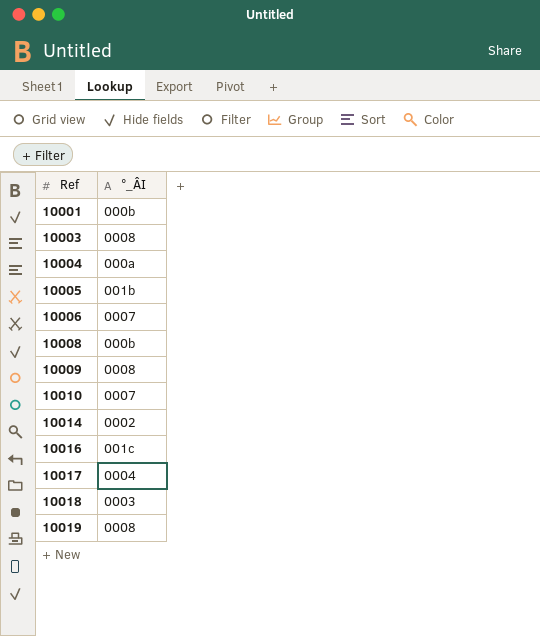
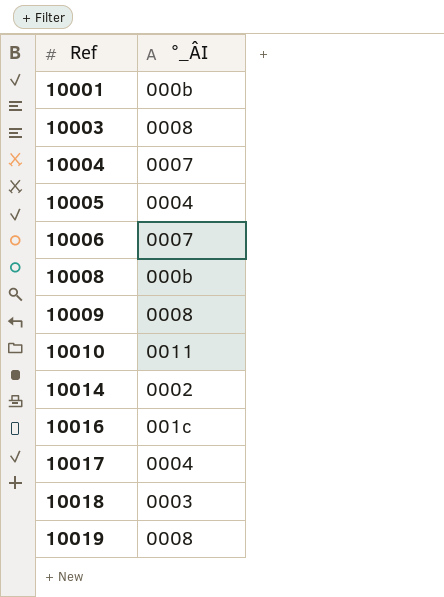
10004 | °_ÂI: 000a -> 0007
10005 | °_ÂI: 001b -> 0004
10010 | °_ÂI: 0007 -> 0011

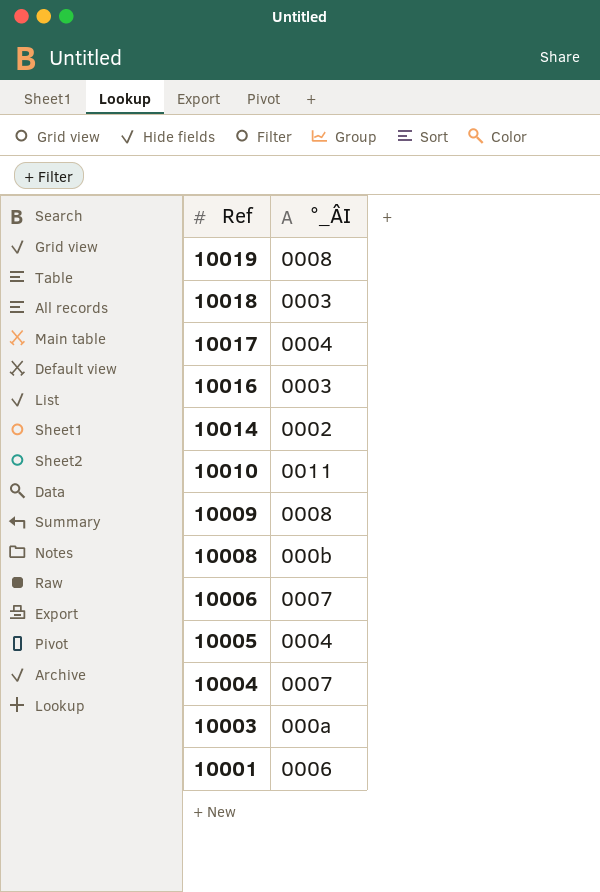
row order: Ref ascending -> Ref descending
10016 | °_ÂI: 001c -> 0003
10003 | °_ÂI: 0008 -> 000a
10001 | °_ÂI: 000b -> 0006

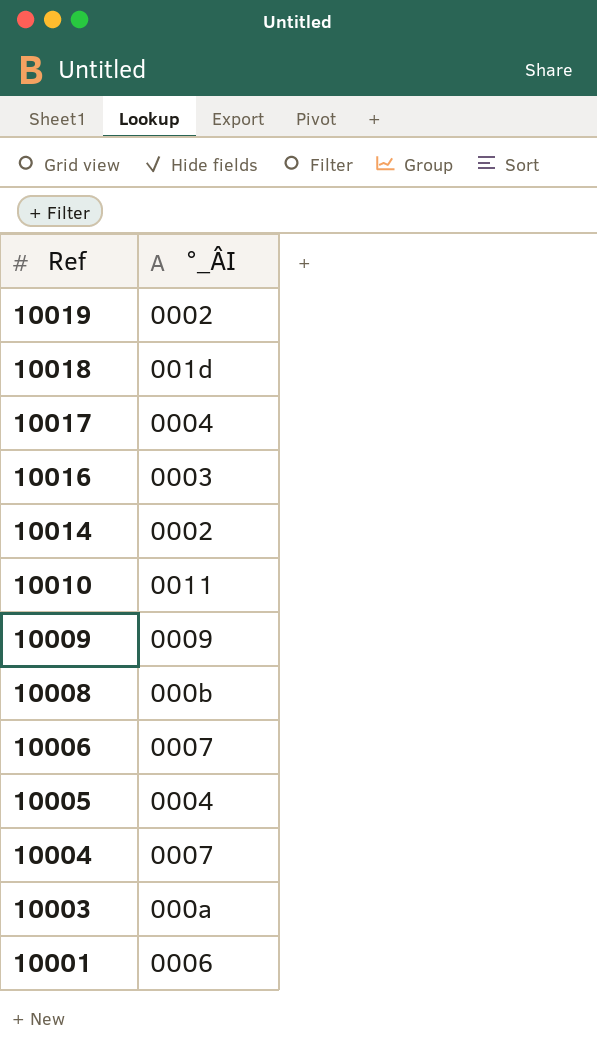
10019 | °_ÂI: 0008 -> 0002
10018 | °_ÂI: 0003 -> 001d
10009 | °_ÂI: 0008 -> 0009

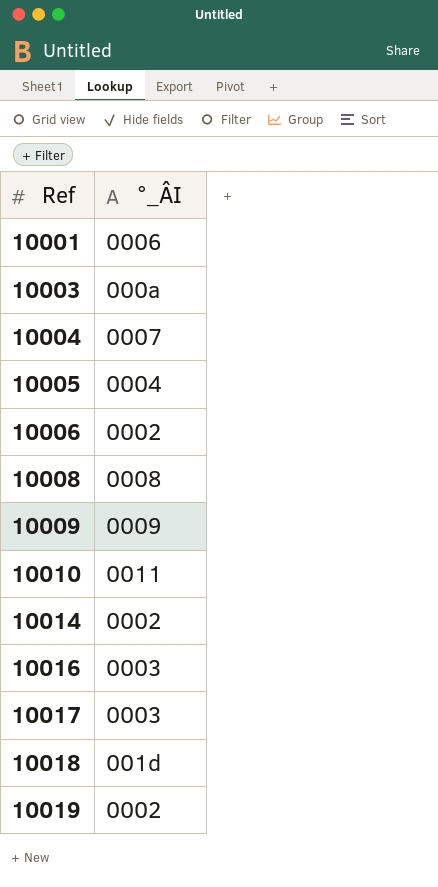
row order: Ref descending -> Ref ascending
10006 | °_ÂI: 0007 -> 0002
10008 | °_ÂI: 000b -> 0008
10017 | °_ÂI: 0004 -> 0003

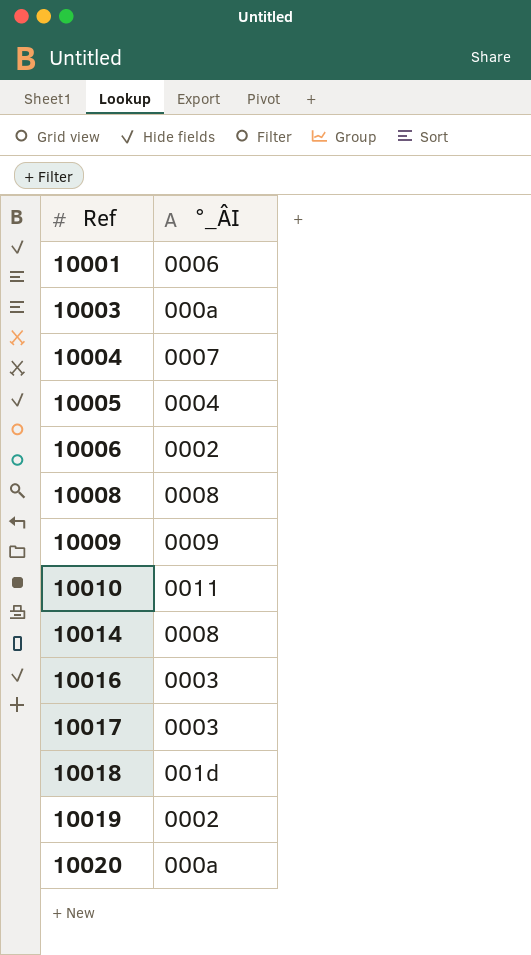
10014 | °_ÂI: 0002 -> 0008
row 10020: none -> 000a

